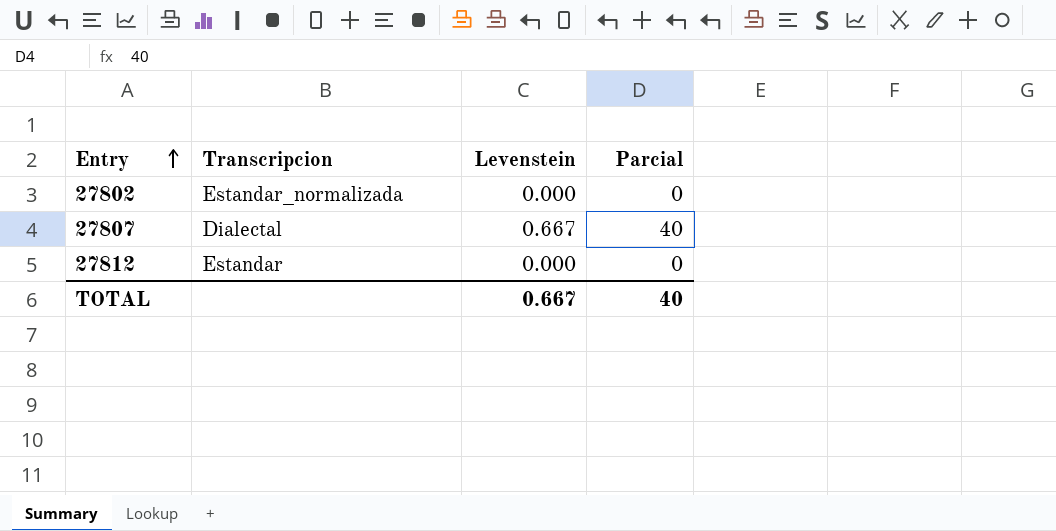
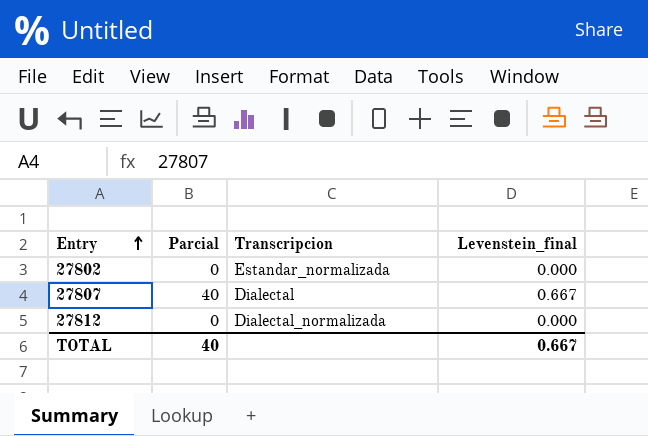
column Parcial | position: 4 -> 2
column name: Levenstein -> Levenstein_final
27812 | Transcripcion: Estandar -> Dialectal_normalizada

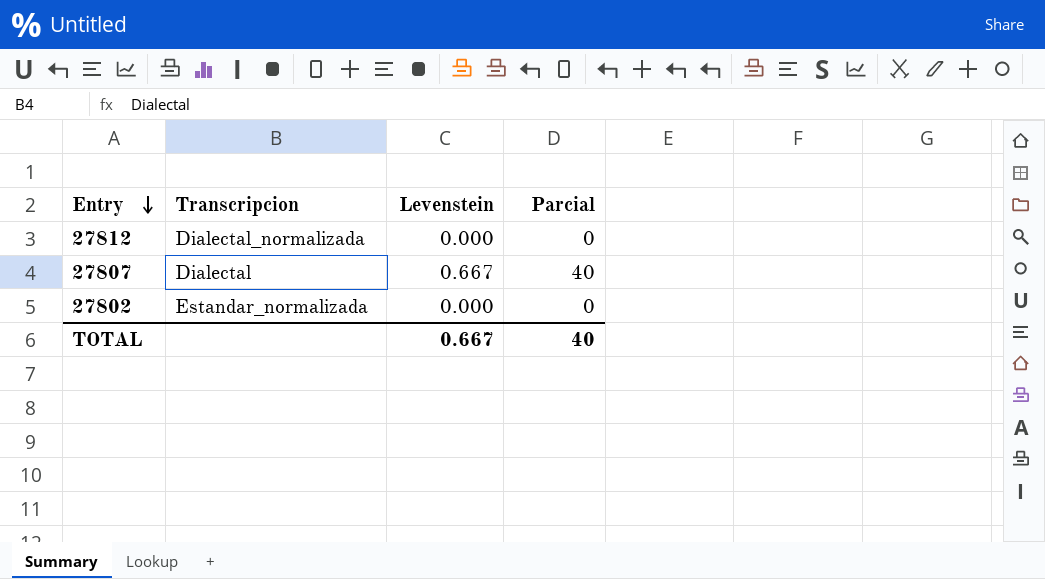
row order: Entry ascending -> Entry descending
column name: Levenstein_final -> Levenstein
column Parcial | position: 2 -> 4

